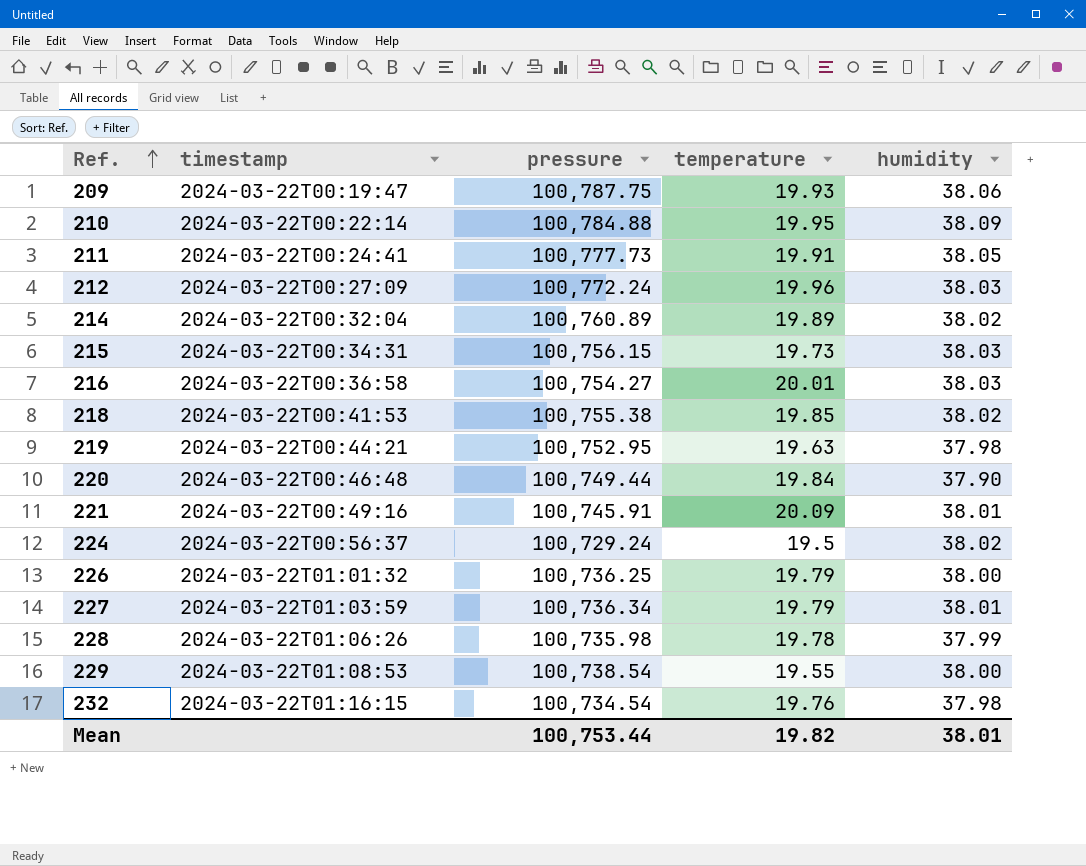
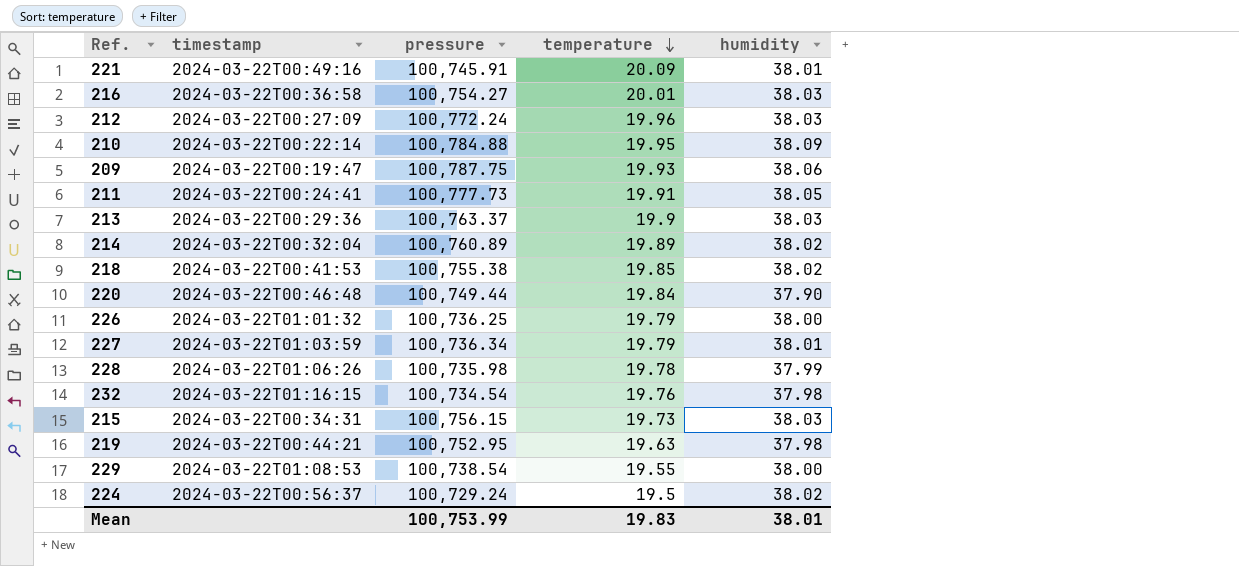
row order: Ref. ascending -> temperature descending
row 213: none -> 2024-03-22T00:29:36 | 100,763.37 | 19.9 | 38.03
Mean | pressure: 100,753.44 -> 100,753.99
Mean | temperature: 19.82 -> 19.83

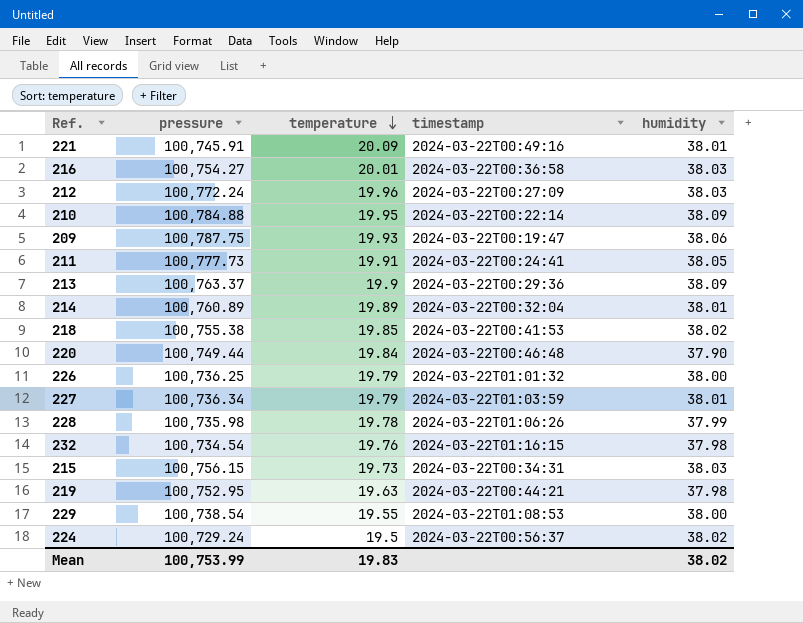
column timestamp | position: 2 -> 4
213 | humidity: 38.03 -> 38.09
214 | humidity: 38.02 -> 38.01
Mean | humidity: 38.01 -> 38.02

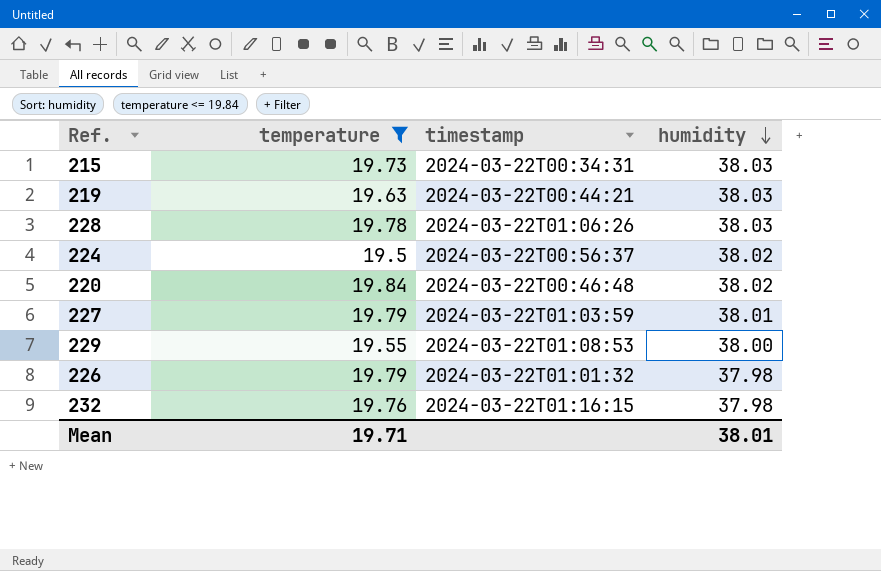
filter: none -> temperature <= 19.84
row order: temperature descending -> humidity descending
column pressure | position: 2 -> none
219 | humidity: 37.98 -> 38.03
228 | humidity: 37.99 -> 38.03
220 | humidity: 37.90 -> 38.02
226 | humidity: 38.00 -> 37.98
Mean | temperature: 19.83 -> 19.71
Mean | humidity: 38.02 -> 38.01

